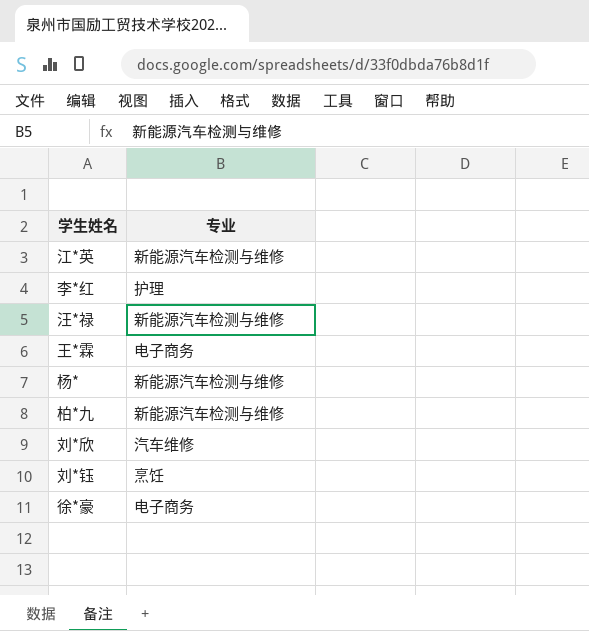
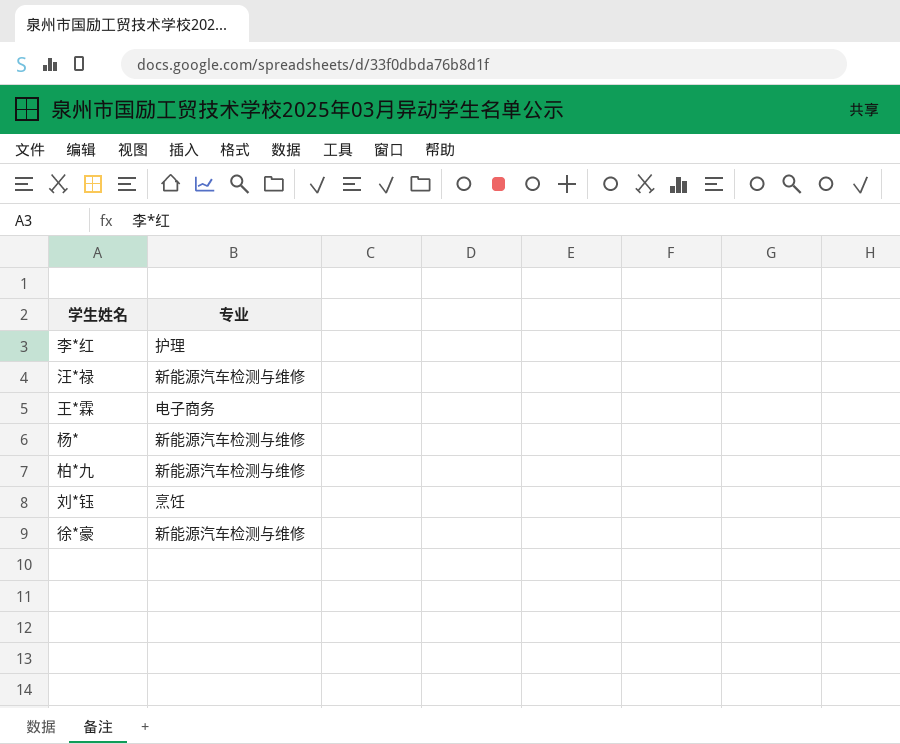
row 江*英: 新能源汽车检测与维修 -> none
row 刘*欣: 汽车维修 -> none
徐*豪 | 专业: 电子商务 -> 新能源汽车检测与维修

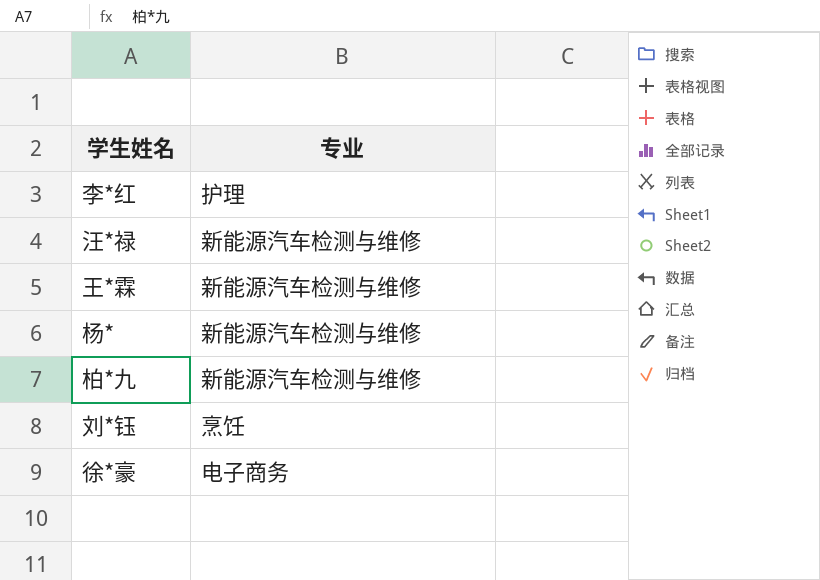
王*霖 | 专业: 电子商务 -> 新能源汽车检测与维修
徐*豪 | 专业: 新能源汽车检测与维修 -> 电子商务

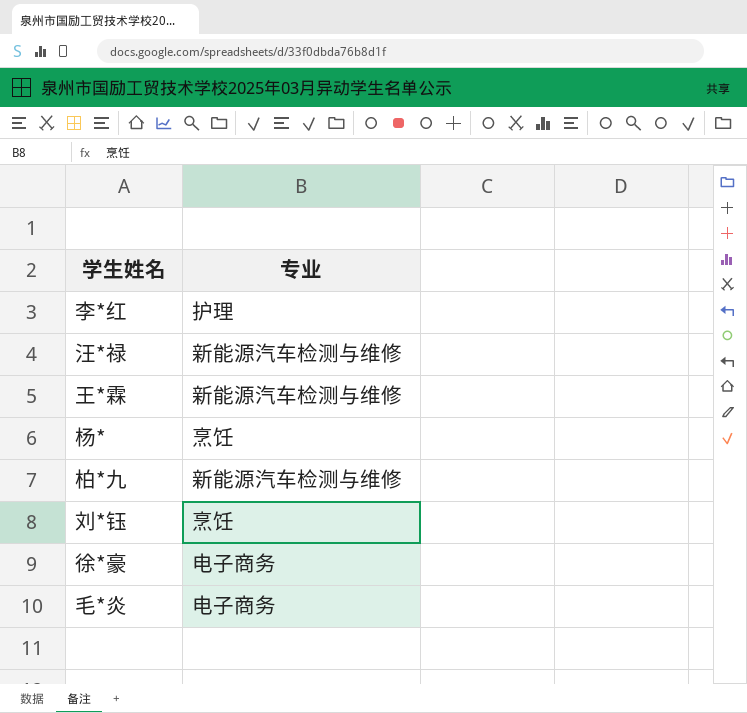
杨* | 专业: 新能源汽车检测与维修 -> 烹饪
row 毛*炎: none -> 电子商务

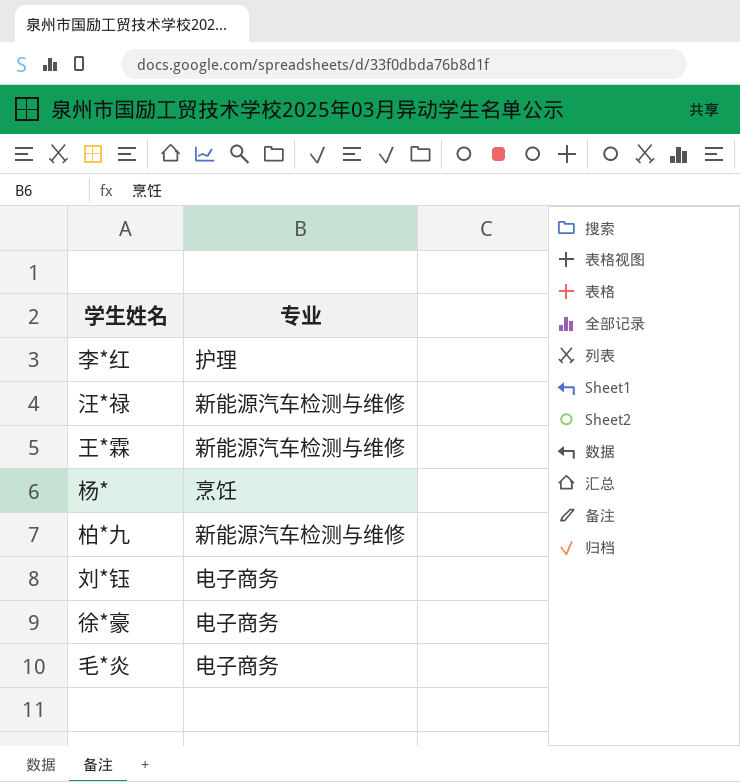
刘*钰 | 专业: 烹饪 -> 电子商务

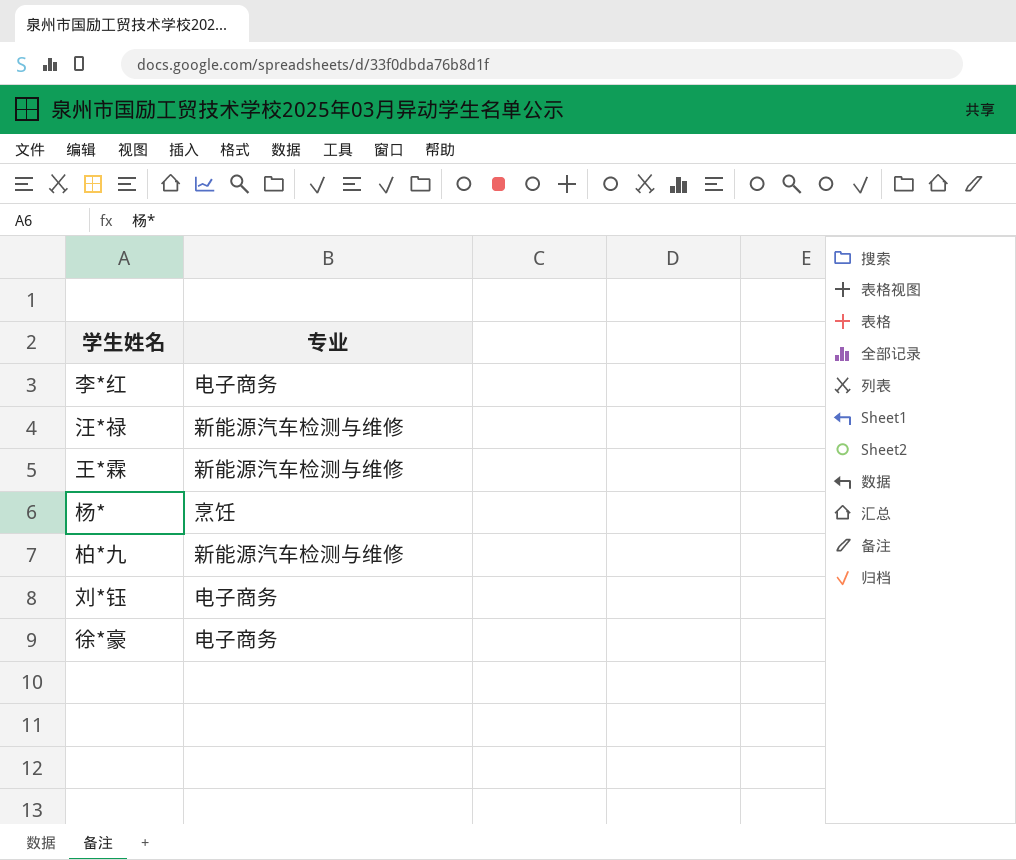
row 毛*炎: 电子商务 -> none
李*红 | 专业: 护理 -> 电子商务

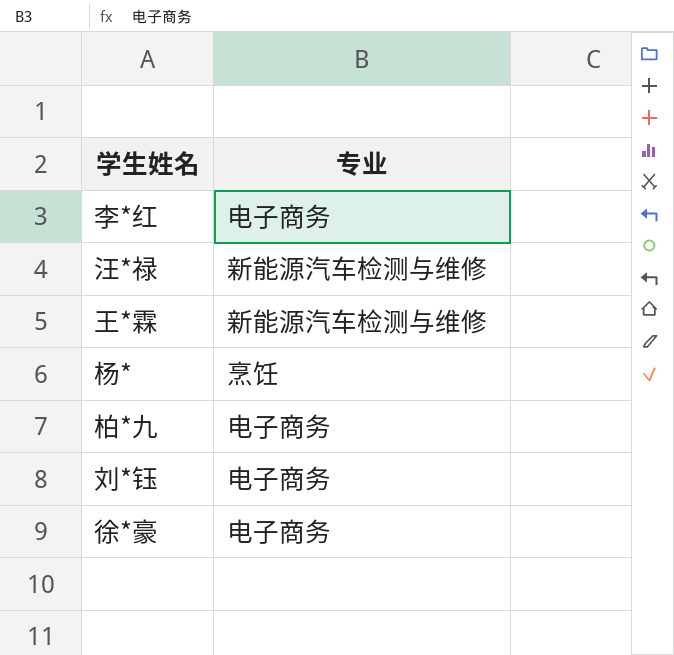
柏*九 | 专业: 新能源汽车检测与维修 -> 电子商务

